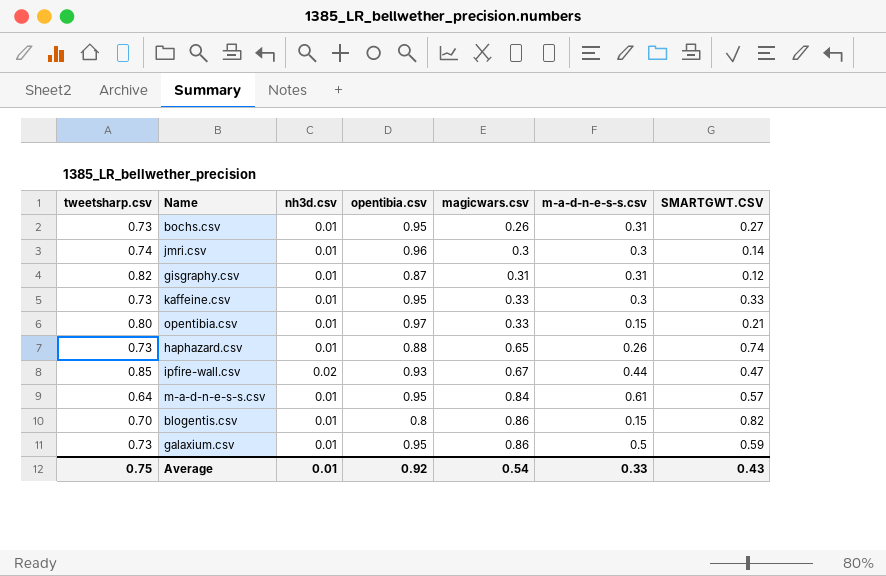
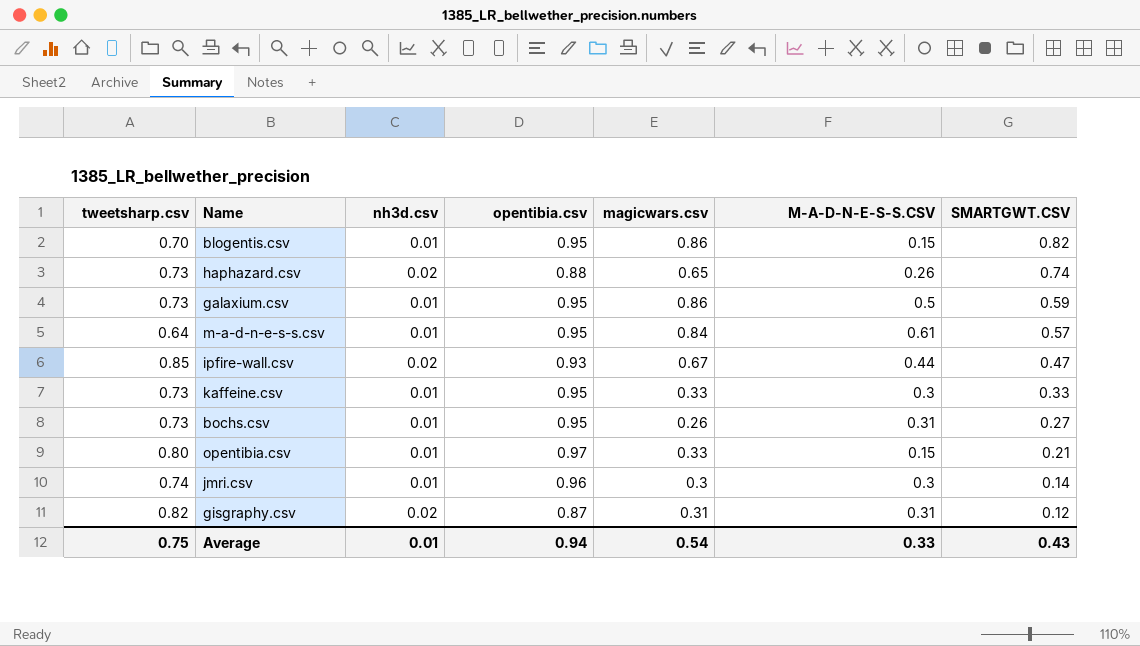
row order: magicwars.csv ascending -> SMARTGWT.CSV descending
column name: m-a-d-n-e-s-s.csv -> M-A-D-N-E-S-S.CSV
blogentis.csv | opentibia.csv: 0.8 -> 0.95
haphazard.csv | nh3d.csv: 0.01 -> 0.02
gisgraphy.csv | nh3d.csv: 0.01 -> 0.02
Average | opentibia.csv: 0.92 -> 0.94

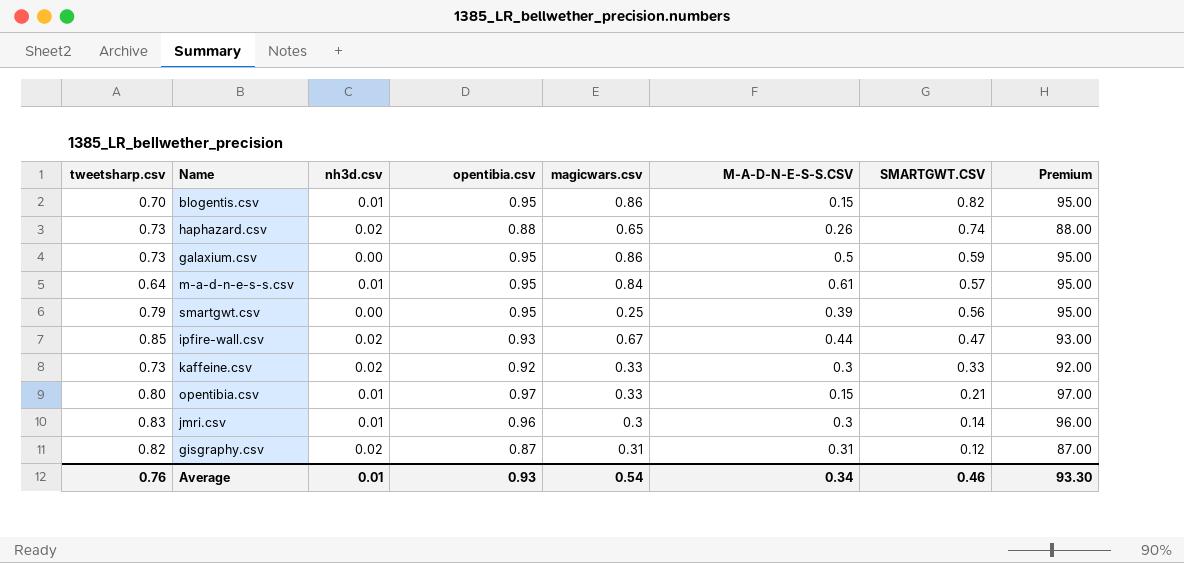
column Premium | formula: none -> [opentibia.csv] * 100
row bochs.csv: 0.73 | 0.01 | 0.95 | 0.26 | 0.31 | 0.27 -> none
galaxium.csv | nh3d.csv: 0.01 -> 0.00
row smartgwt.csv: none -> 0.79 | 0.00 | 0.95 | 0.25 | 0.39 | 0.56 | 95.00
kaffeine.csv | nh3d.csv: 0.01 -> 0.02
kaffeine.csv | opentibia.csv: 0.95 -> 0.92
jmri.csv | tweetsharp.csv: 0.74 -> 0.83
Average | tweetsharp.csv: 0.75 -> 0.76
Average | opentibia.csv: 0.94 -> 0.93
Average | M-A-D-N-E-S-S.CSV: 0.33 -> 0.34
Average | SMARTGWT.CSV: 0.43 -> 0.46

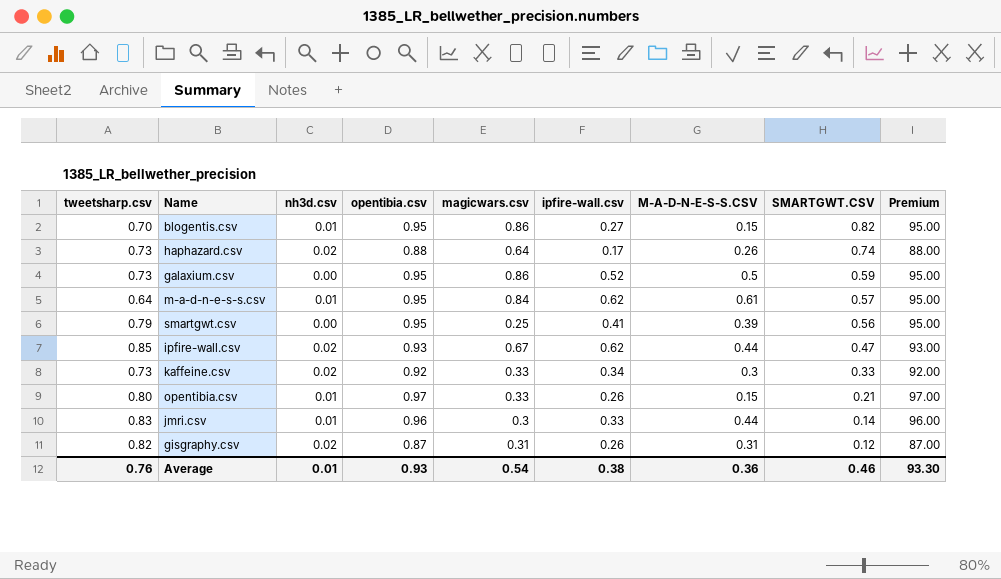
column ipfire-wall.csv | position: none -> 6
haphazard.csv | magicwars.csv: 0.65 -> 0.64
jmri.csv | M-A-D-N-E-S-S.CSV: 0.3 -> 0.44
Average | M-A-D-N-E-S-S.CSV: 0.34 -> 0.36

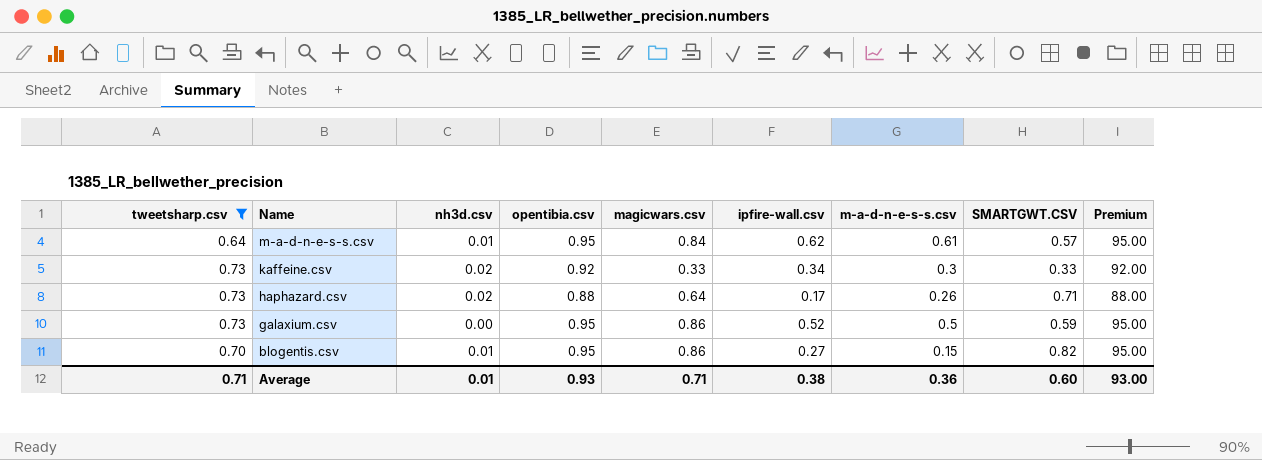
filter: none -> tweetsharp.csv <= 0.73
row order: SMARTGWT.CSV descending -> Name descending
column name: M-A-D-N-E-S-S.CSV -> m-a-d-n-e-s-s.csv
haphazard.csv | SMARTGWT.CSV: 0.74 -> 0.71
Average | tweetsharp.csv: 0.76 -> 0.71
Average | magicwars.csv: 0.54 -> 0.71
Average | SMARTGWT.CSV: 0.46 -> 0.60
Average | Premium: 93.30 -> 93.00

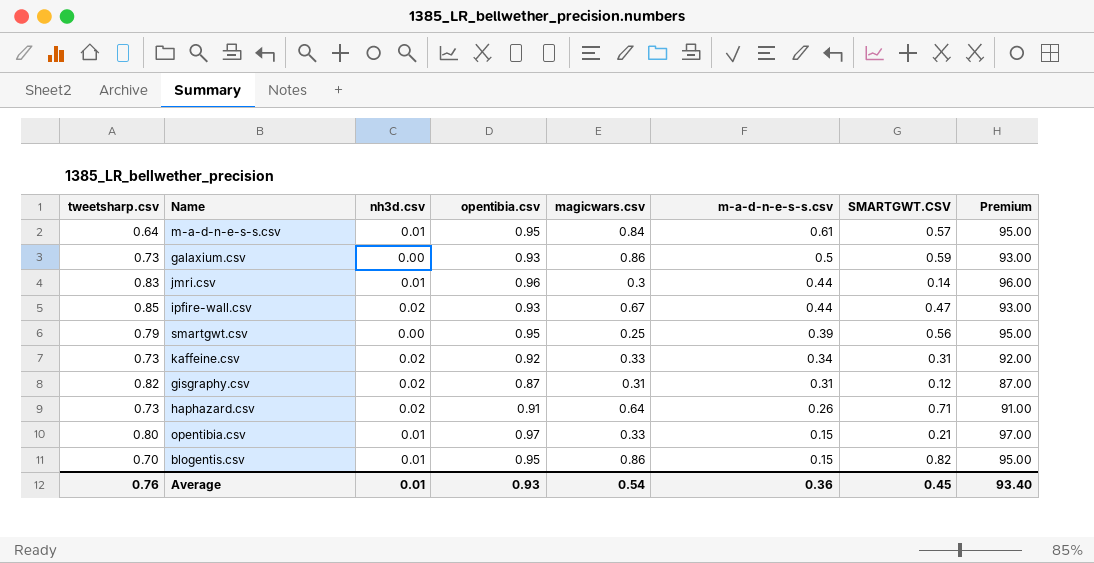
filter: tweetsharp.csv <= 0.73 -> none
row order: Name descending -> m-a-d-n-e-s-s.csv descending
column ipfire-wall.csv | position: 6 -> none
galaxium.csv | opentibia.csv: 0.95 -> 0.93
galaxium.csv | Premium: 95.00 -> 93.00
kaffeine.csv | m-a-d-n-e-s-s.csv: 0.3 -> 0.34
kaffeine.csv | SMARTGWT.CSV: 0.33 -> 0.31
haphazard.csv | opentibia.csv: 0.88 -> 0.91
haphazard.csv | Premium: 88.00 -> 91.00
Average | tweetsharp.csv: 0.71 -> 0.76
Average | magicwars.csv: 0.71 -> 0.54
Average | SMARTGWT.CSV: 0.60 -> 0.45
Average | Premium: 93.00 -> 93.40

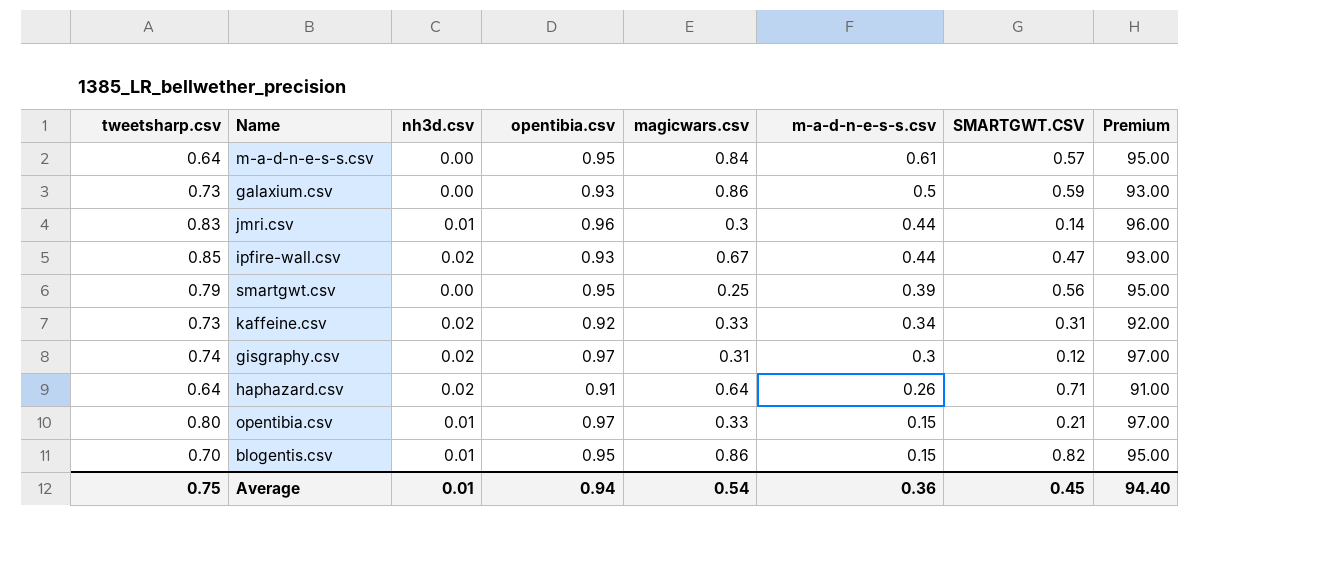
m-a-d-n-e-s-s.csv | nh3d.csv: 0.01 -> 0.00
gisgraphy.csv | tweetsharp.csv: 0.82 -> 0.74
gisgraphy.csv | opentibia.csv: 0.87 -> 0.97
gisgraphy.csv | m-a-d-n-e-s-s.csv: 0.31 -> 0.3
gisgraphy.csv | Premium: 87.00 -> 97.00
haphazard.csv | tweetsharp.csv: 0.73 -> 0.64
Average | tweetsharp.csv: 0.76 -> 0.75
Average | opentibia.csv: 0.93 -> 0.94
Average | Premium: 93.40 -> 94.40

